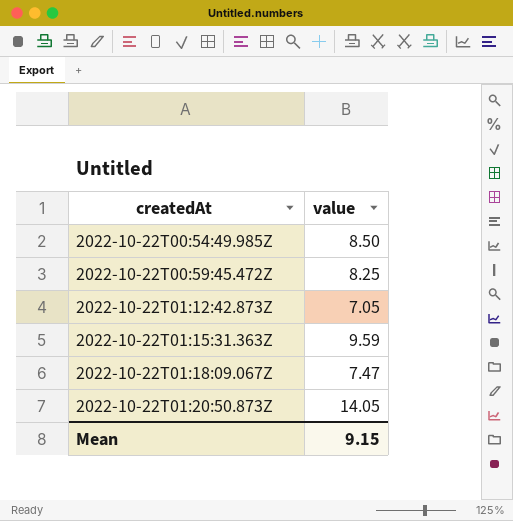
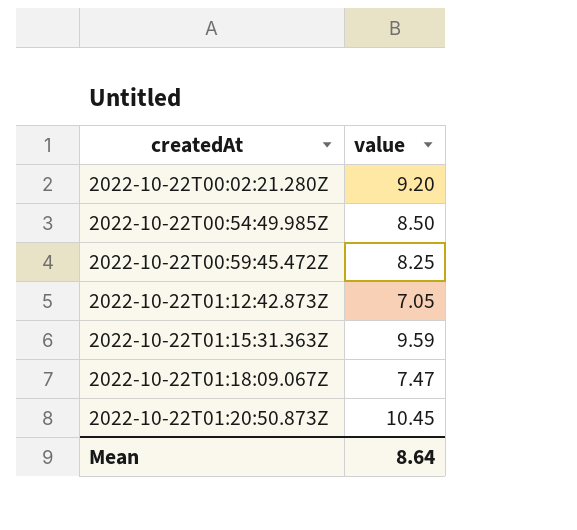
row 2022-10-22T00:02:21.280Z: none -> 9.20
2022-10-22T01:20:50.873Z | value: 14.05 -> 10.45
Mean | value: 9.15 -> 8.64

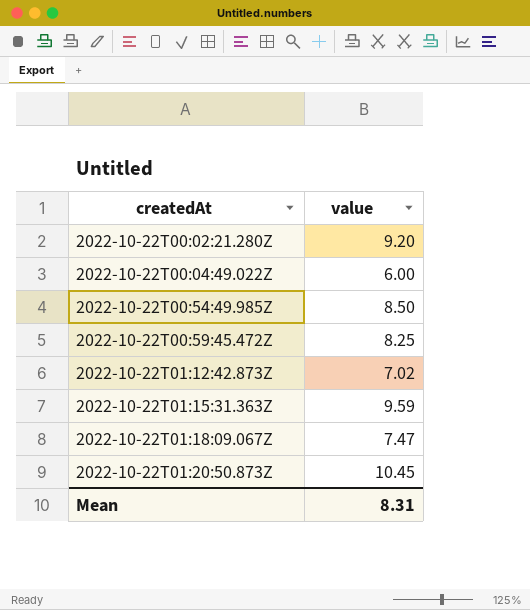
row 2022-10-22T00:04:49.022Z: none -> 6.00
2022-10-22T01:12:42.873Z | value: 7.05 -> 7.02
Mean | value: 8.64 -> 8.31

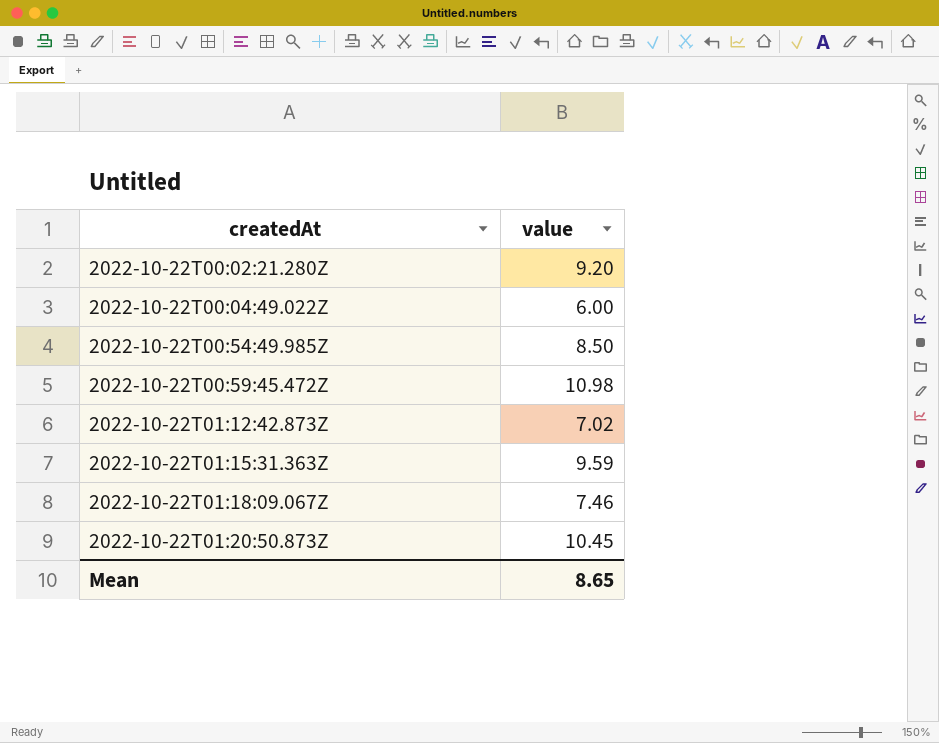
2022-10-22T00:59:45.472Z | value: 8.25 -> 10.98
2022-10-22T01:18:09.067Z | value: 7.47 -> 7.46
Mean | value: 8.31 -> 8.65

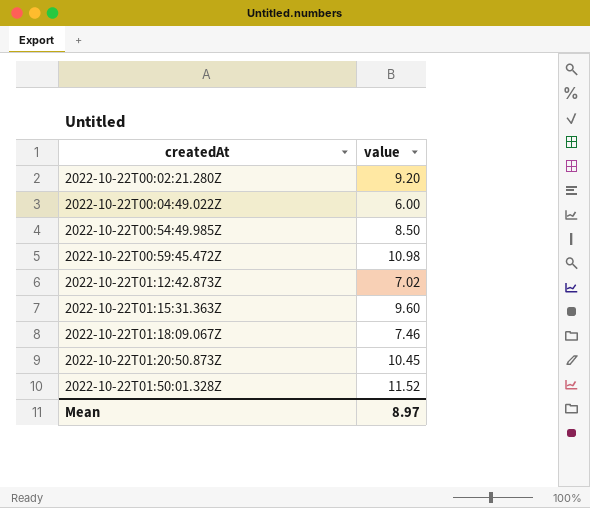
2022-10-22T01:15:31.363Z | value: 9.59 -> 9.60
row 2022-10-22T01:50:01.328Z: none -> 11.52
Mean | value: 8.65 -> 8.97

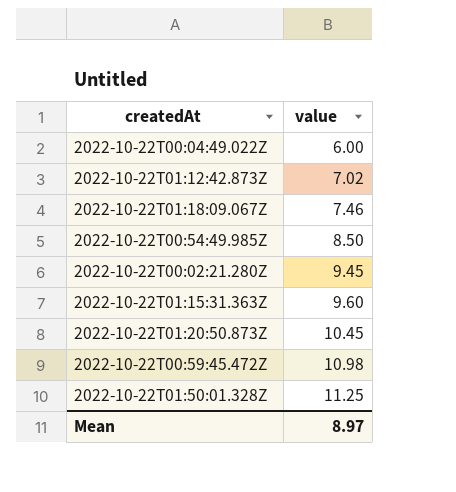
row order: createdAt ascending -> value ascending
2022-10-22T00:02:21.280Z | value: 9.20 -> 9.45
2022-10-22T01:50:01.328Z | value: 11.52 -> 11.25

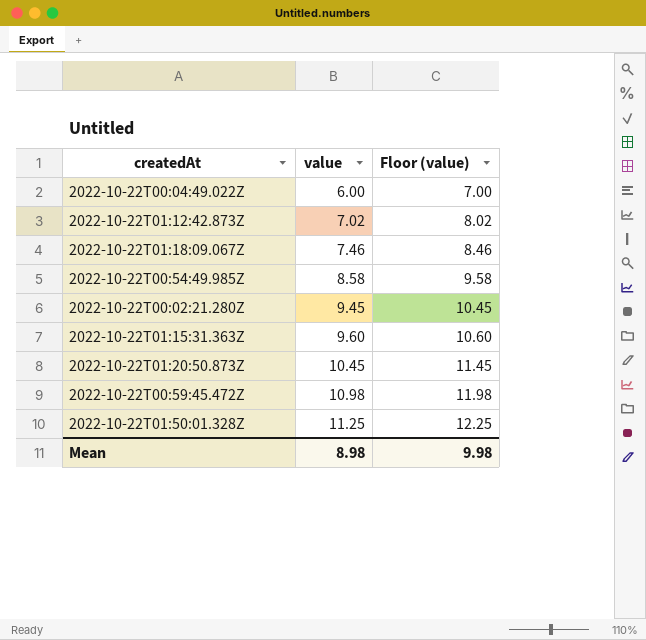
column Floor (value) | formula: none -> [value] + 1
2022-10-22T00:54:49.985Z | value: 8.50 -> 8.58
Mean | value: 8.97 -> 8.98

